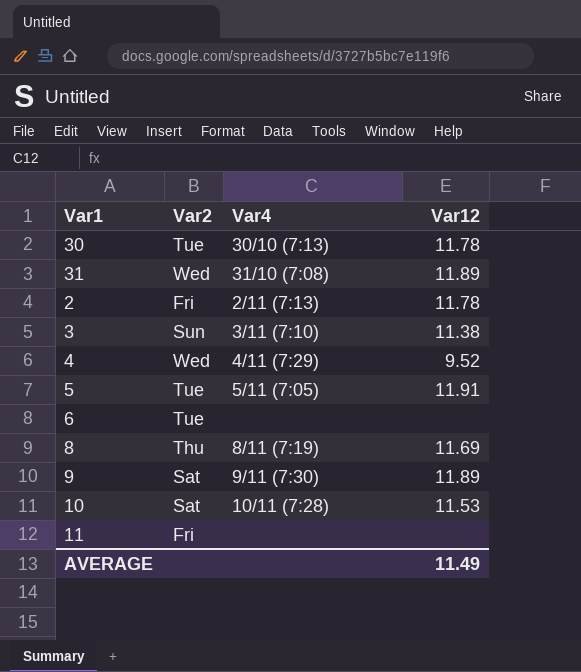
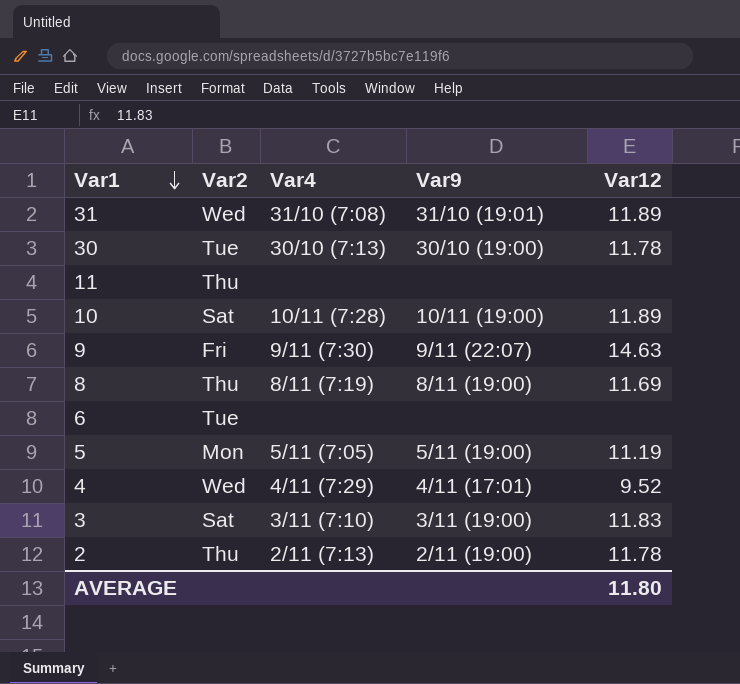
row order: none -> Var1 descending
column Var9 | position: none -> 4
11 | Var2: Fri -> Thu
10 | Var12: 11.53 -> 11.89
9 | Var2: Sat -> Fri
9 | Var12: 11.89 -> 14.63
5 | Var2: Tue -> Mon
5 | Var12: 11.91 -> 11.19
3 | Var2: Sun -> Sat
3 | Var12: 11.38 -> 11.83
2 | Var2: Fri -> Thu
AVERAGE | Var12: 11.49 -> 11.80

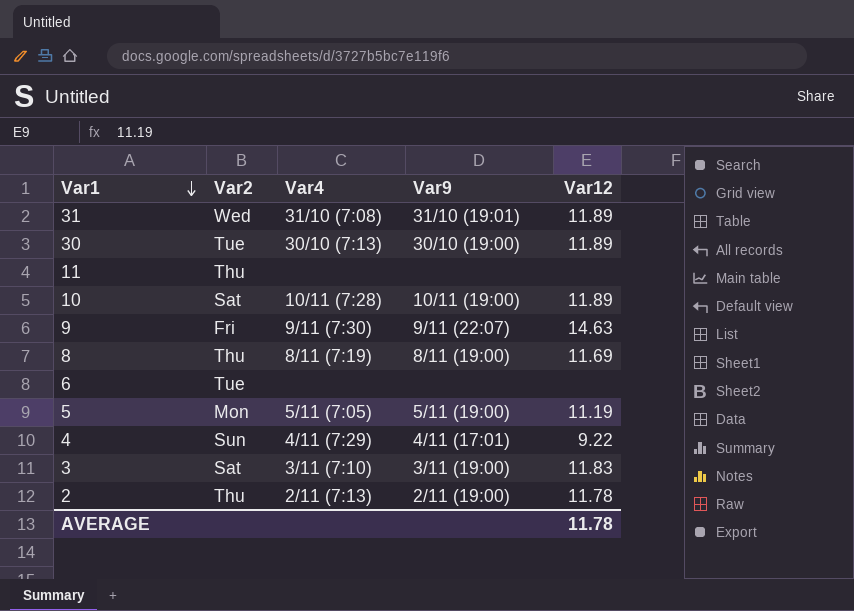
30 | Var12: 11.78 -> 11.89
4 | Var2: Wed -> Sun
4 | Var12: 9.52 -> 9.22
AVERAGE | Var12: 11.80 -> 11.78

